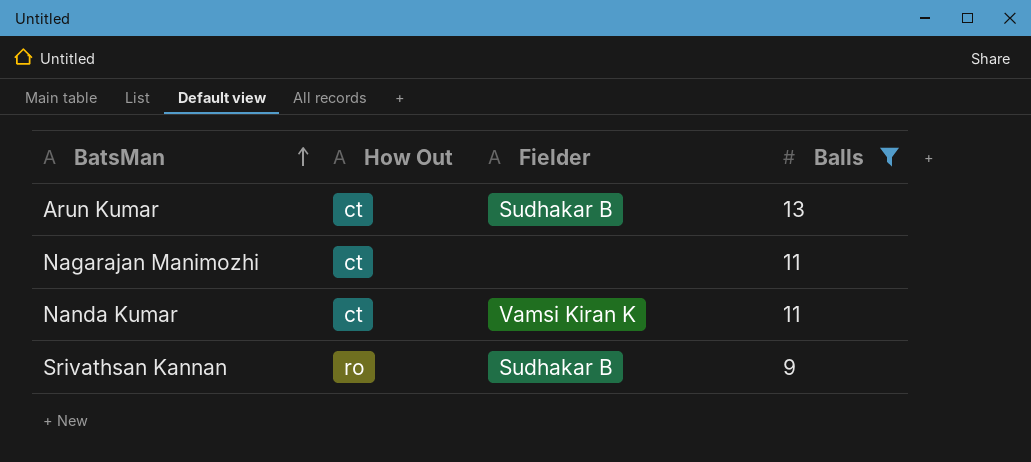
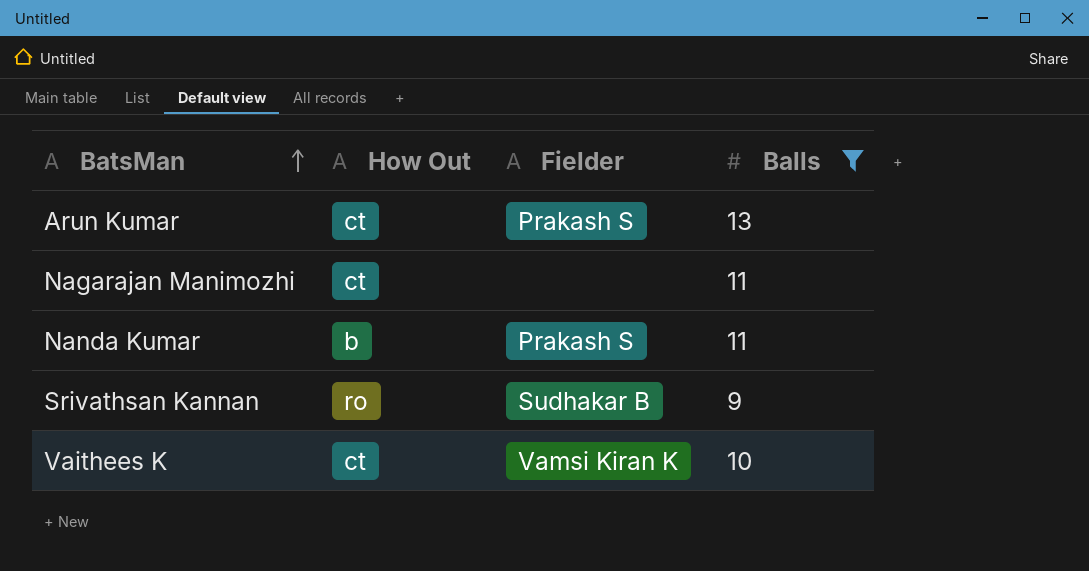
Arun Kumar | Fielder: Sudhakar B -> Prakash S
Nanda Kumar | How Out: ct -> b
Nanda Kumar | Fielder: Vamsi Kiran K -> Prakash S
row Vaithees K: none -> ct | Vamsi Kiran K | 10

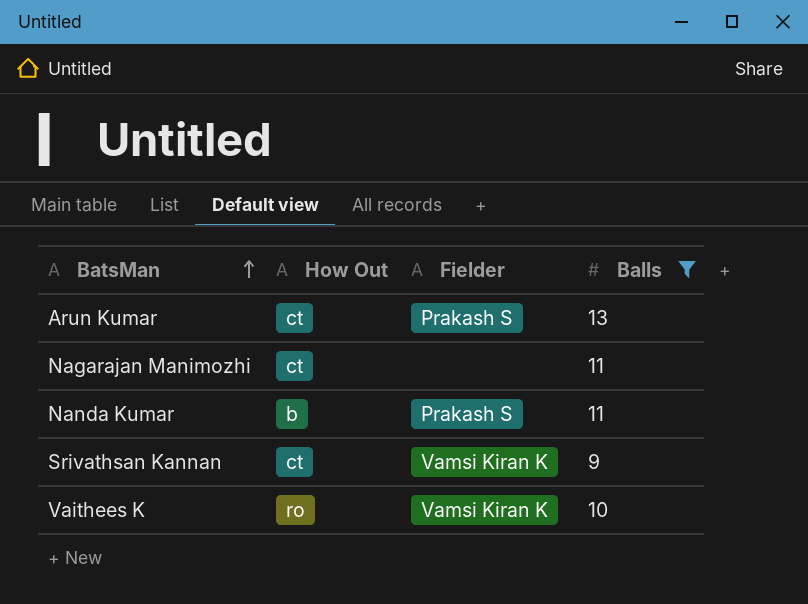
Srivathsan Kannan | How Out: ro -> ct
Srivathsan Kannan | Fielder: Sudhakar B -> Vamsi Kiran K
Vaithees K | How Out: ct -> ro

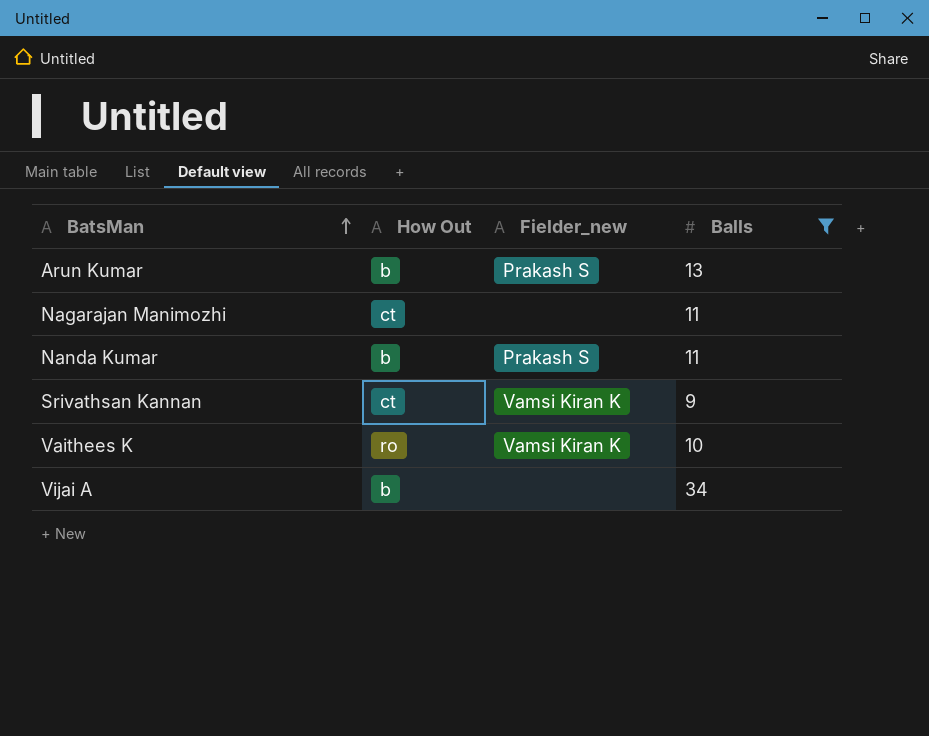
column name: Fielder -> Fielder_new
Arun Kumar | How Out: ct -> b
row Vijai A: none -> b | none | 34

